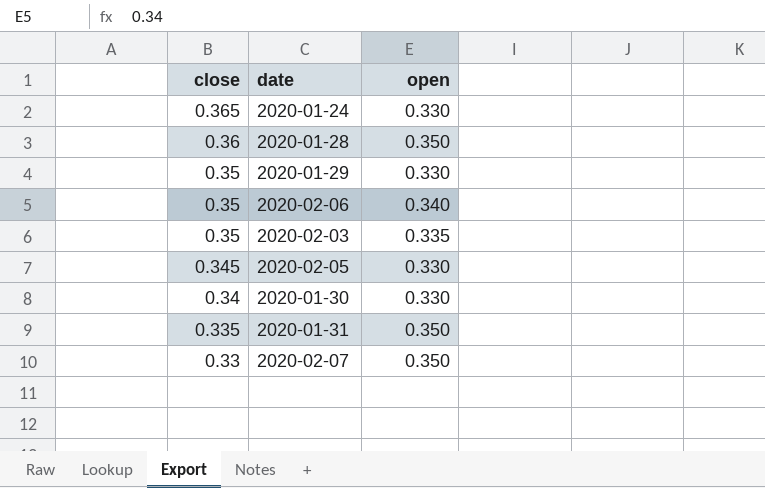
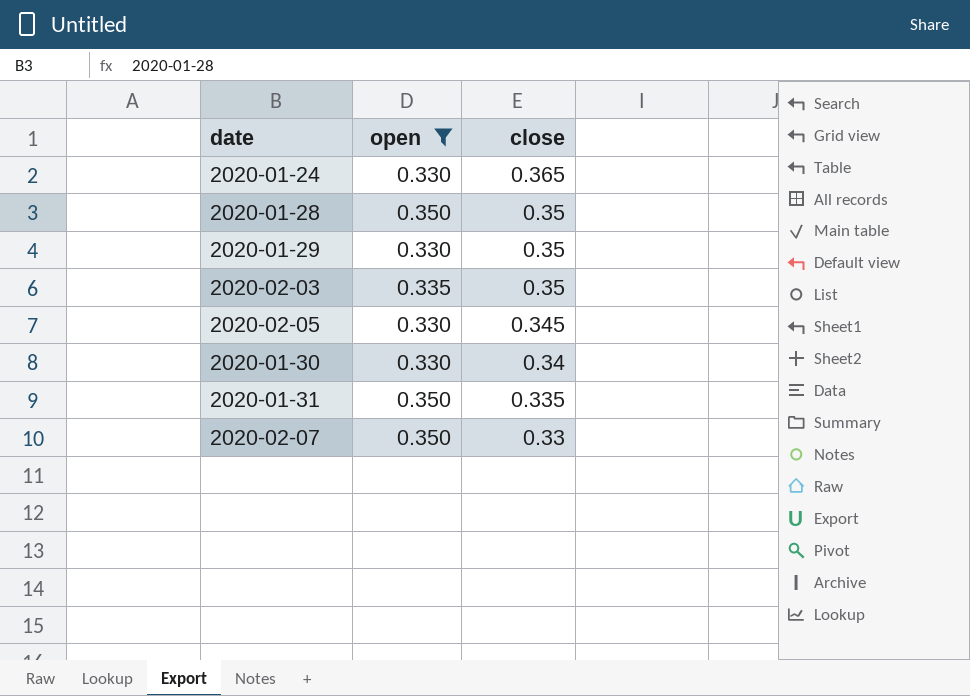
filter: none -> open != 0.340
column close | position: 1 -> 3
2020-01-28 | close: 0.36 -> 0.35

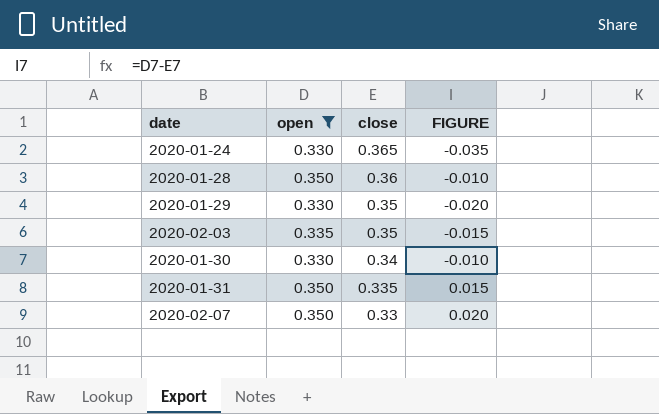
column FIGURE | formula: none -> [open] - [close]
row 2020-02-05: 0.330 | 0.345 -> none
2020-01-28 | close: 0.35 -> 0.36

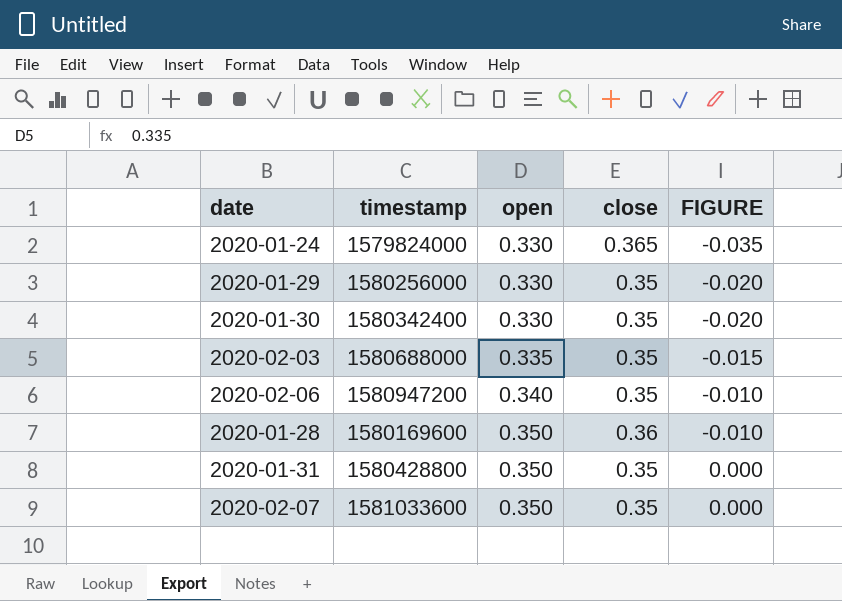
filter: open != 0.340 -> none
row order: close descending -> open ascending
column timestamp | position: none -> 2
2020-01-30 | close: 0.34 -> 0.35
2020-01-30 | FIGURE: -0.010 -> -0.020
2020-01-31 | close: 0.335 -> 0.35
2020-01-31 | FIGURE: 0.015 -> 0.000
2020-02-07 | close: 0.33 -> 0.35
2020-02-07 | FIGURE: 0.020 -> 0.000

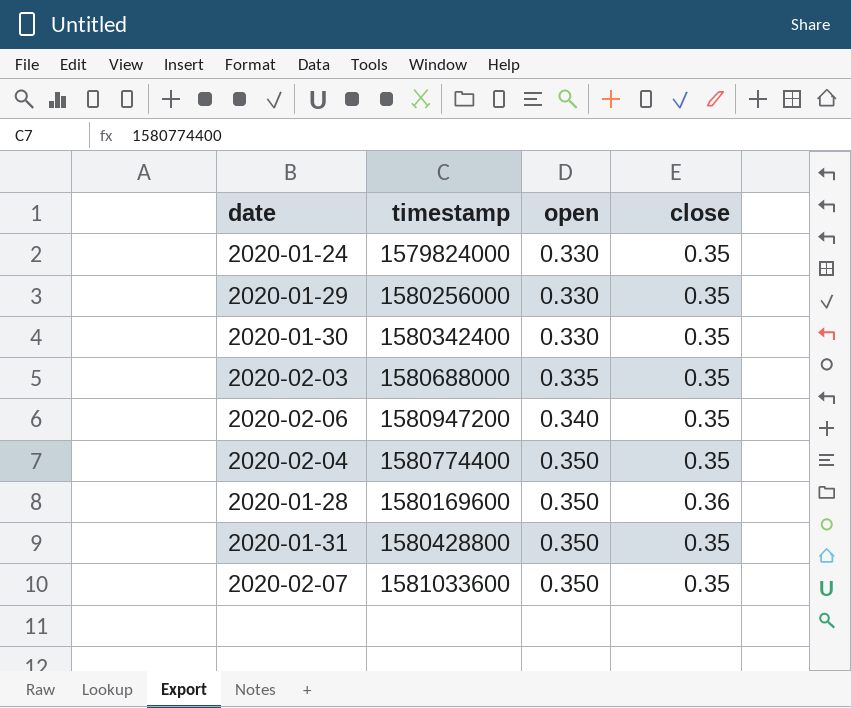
column FIGURE | formula: [open] - [close] -> none
2020-01-24 | close: 0.365 -> 0.35
row 2020-02-04: none -> 1580774400 | 0.350 | 0.35

